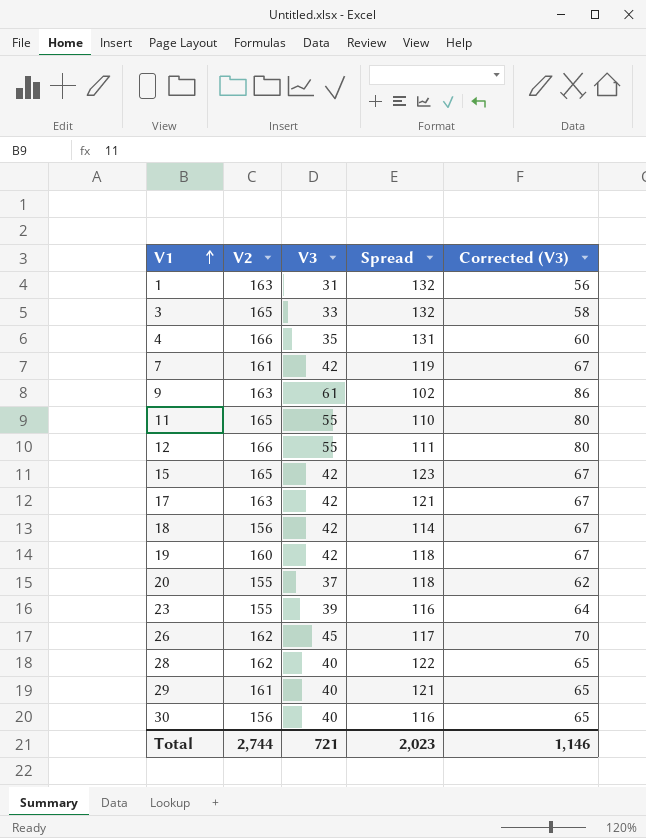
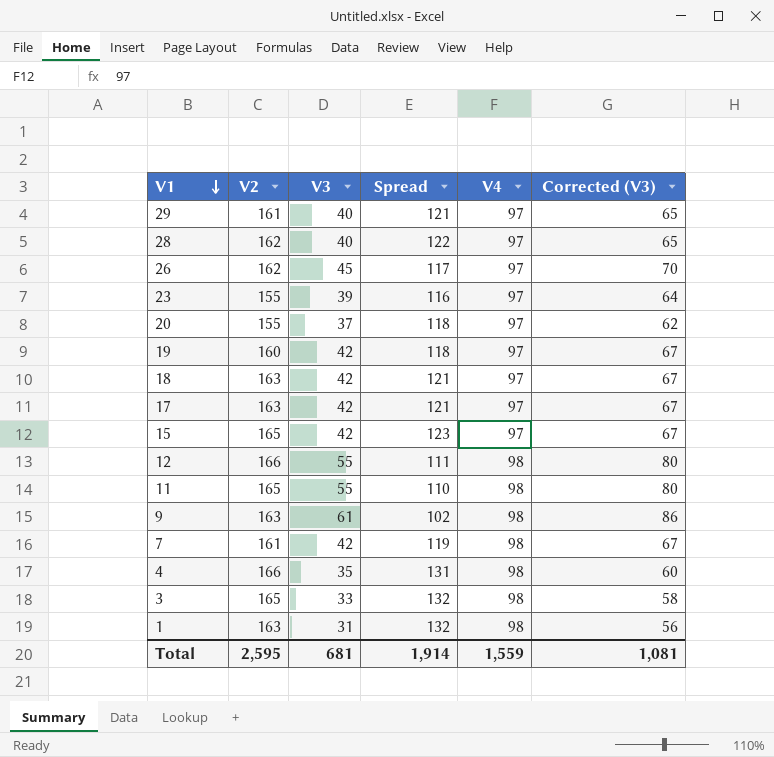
row order: V1 ascending -> V1 descending
column V4 | position: none -> 5
row 30: 156 | 40 | 116 | 65 -> none
18 | V2: 156 -> 163
18 | Spread: 114 -> 121
Total | V2: 2,744 -> 2,595
Total | V3: 721 -> 681
Total | Spread: 2,023 -> 1,914
Total | Corrected (V3): 1,146 -> 1,081

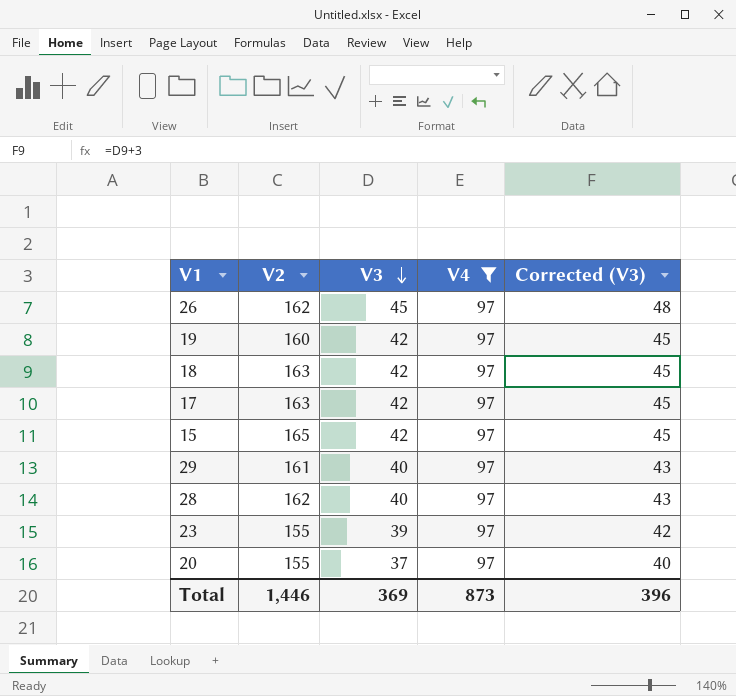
filter: none -> V4 = 97
row order: V1 descending -> V3 descending
column Spread | formula: [V2] - [V3] -> none
column Corrected (V3) | formula: [V3] + 25 -> [V3] + 3
Total | V2: 2,595 -> 1,446
Total | V3: 681 -> 369
Total | V4: 1,559 -> 873
Total | Corrected (V3): 1,081 -> 396

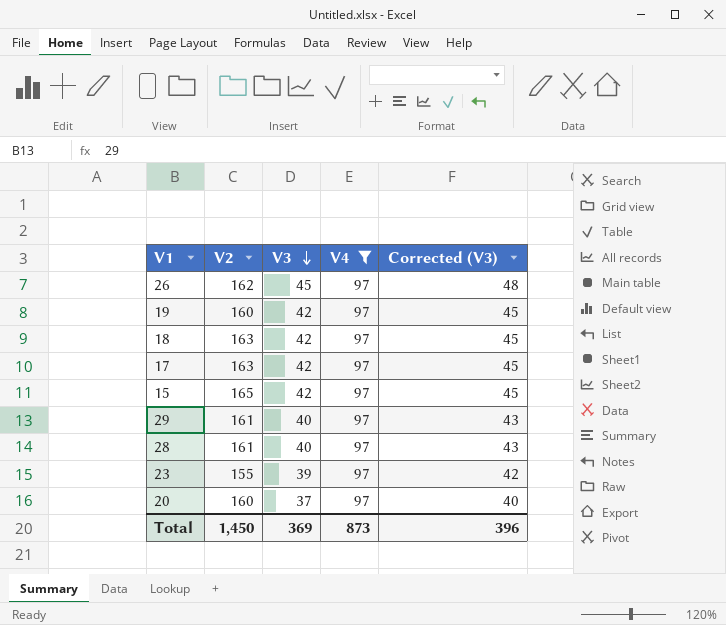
28 | V2: 162 -> 161
20 | V2: 155 -> 160
Total | V2: 1,446 -> 1,450

